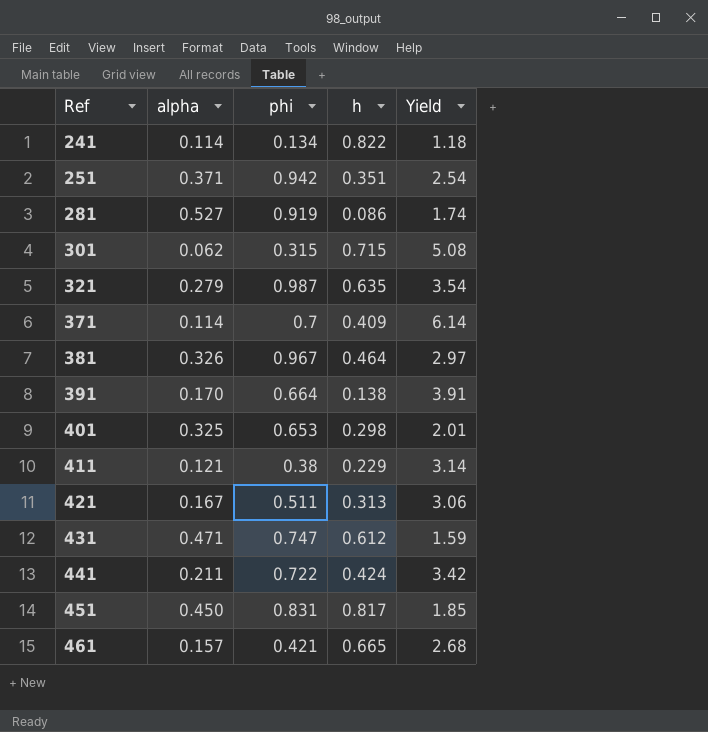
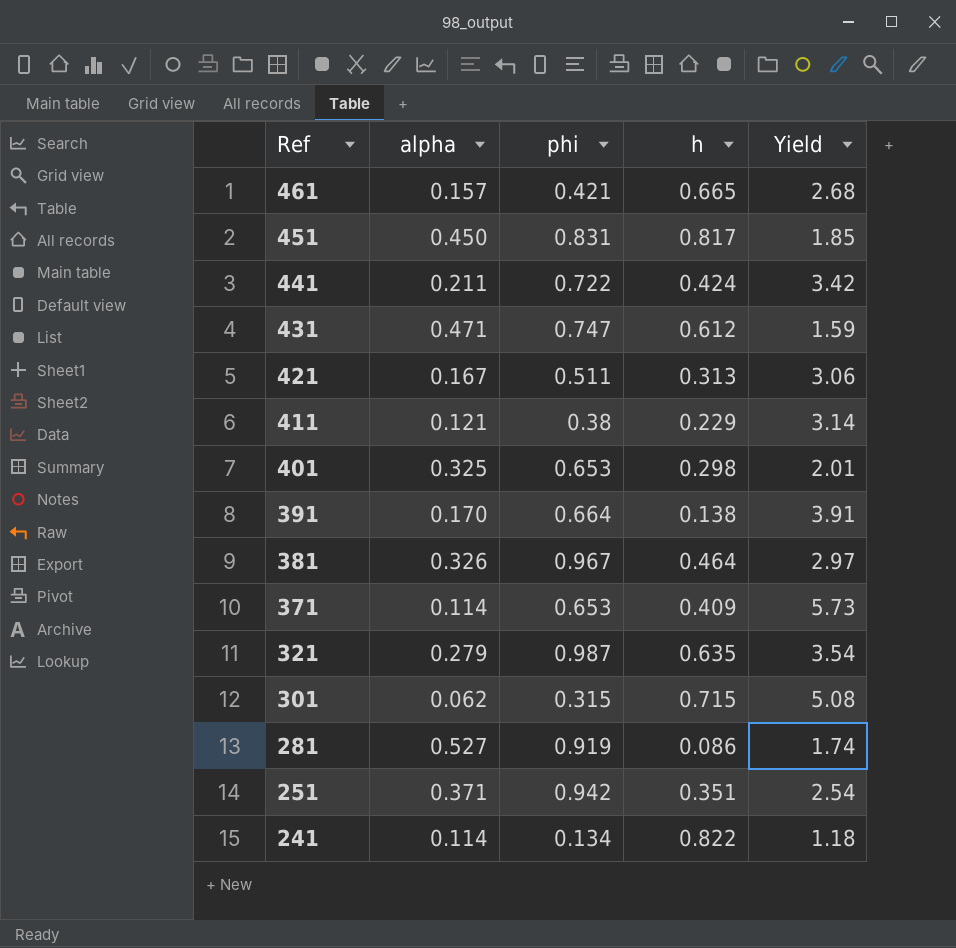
row order: Ref ascending -> Ref descending
371 | phi: 0.7 -> 0.653
371 | Yield: 6.14 -> 5.73

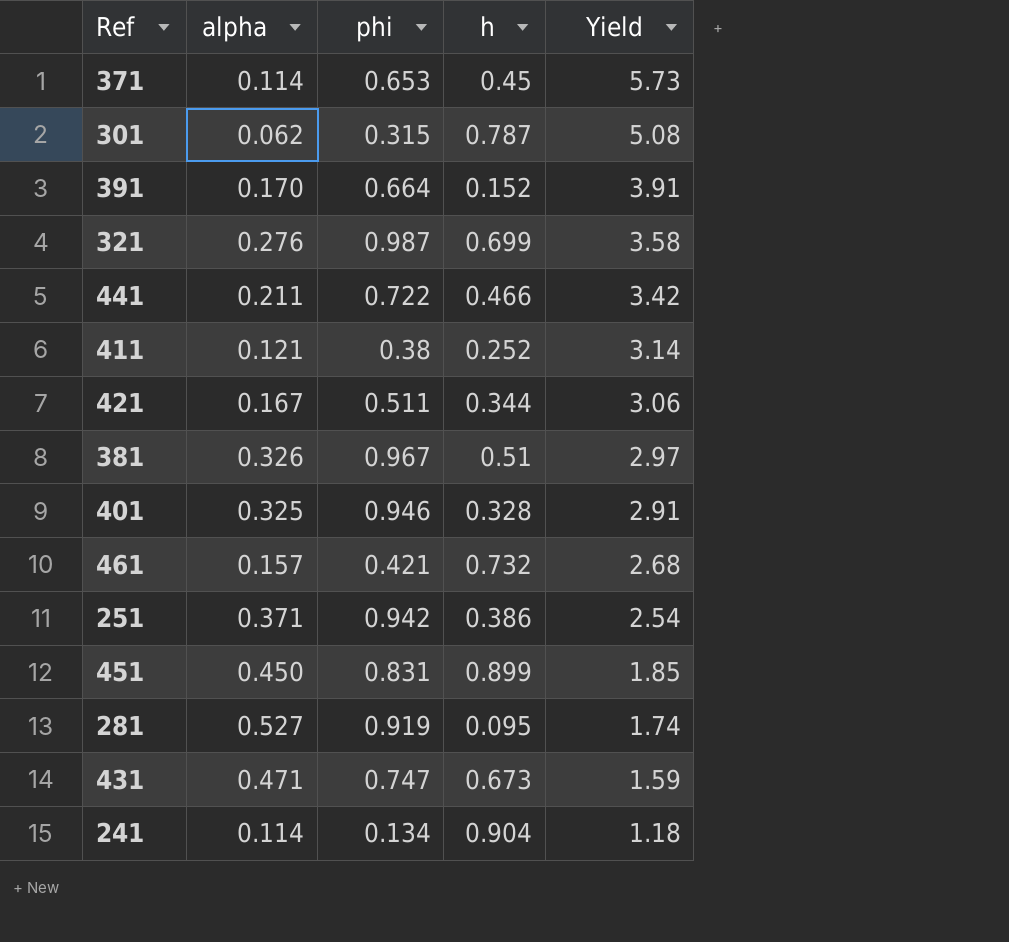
row order: Ref descending -> Yield descending
371 | h: 0.409 -> 0.45
301 | h: 0.715 -> 0.787
391 | h: 0.138 -> 0.152
321 | alpha: 0.279 -> 0.276
321 | h: 0.635 -> 0.699
321 | Yield: 3.54 -> 3.58
441 | h: 0.424 -> 0.466
411 | h: 0.229 -> 0.252
421 | h: 0.313 -> 0.344
381 | h: 0.464 -> 0.51
401 | phi: 0.653 -> 0.946
401 | h: 0.298 -> 0.328
401 | Yield: 2.01 -> 2.91
461 | h: 0.665 -> 0.732
251 | h: 0.351 -> 0.386
451 | h: 0.817 -> 0.899
281 | h: 0.086 -> 0.095
431 | h: 0.612 -> 0.673
241 | h: 0.822 -> 0.904

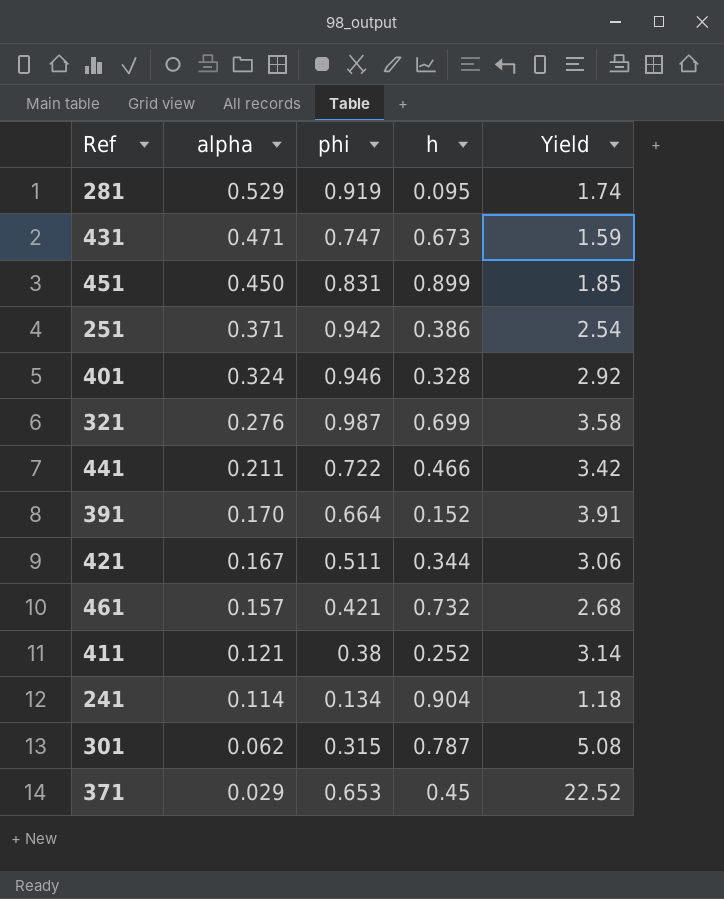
row order: Yield descending -> alpha descending
row 381: 0.326 | 0.967 | 0.51 | 2.97 -> none
281 | alpha: 0.527 -> 0.529
401 | alpha: 0.325 -> 0.324
401 | Yield: 2.91 -> 2.92
371 | alpha: 0.114 -> 0.029
371 | Yield: 5.73 -> 22.52

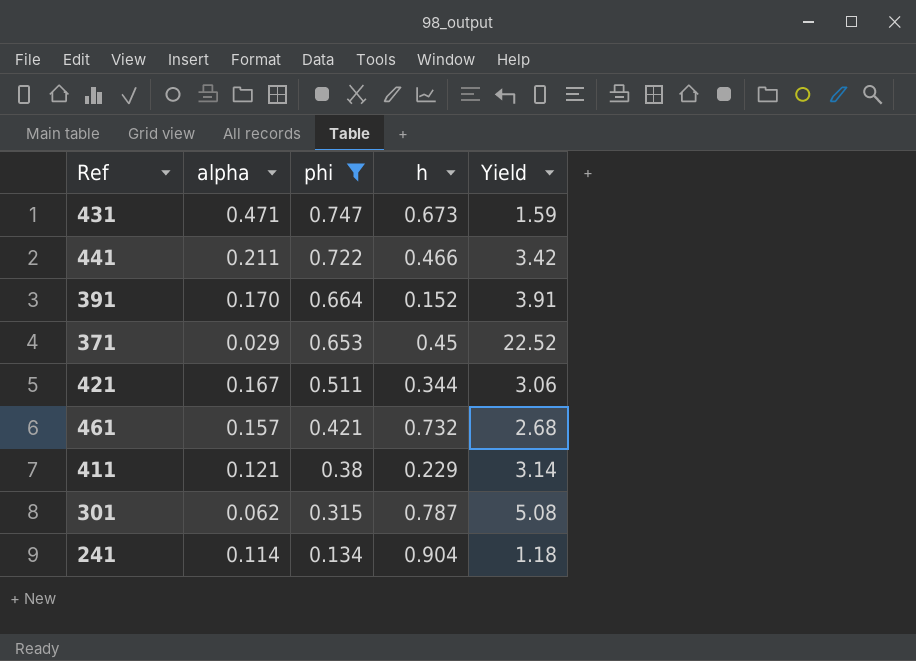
filter: none -> phi <= 0.747
row order: alpha descending -> phi descending
411 | h: 0.252 -> 0.229

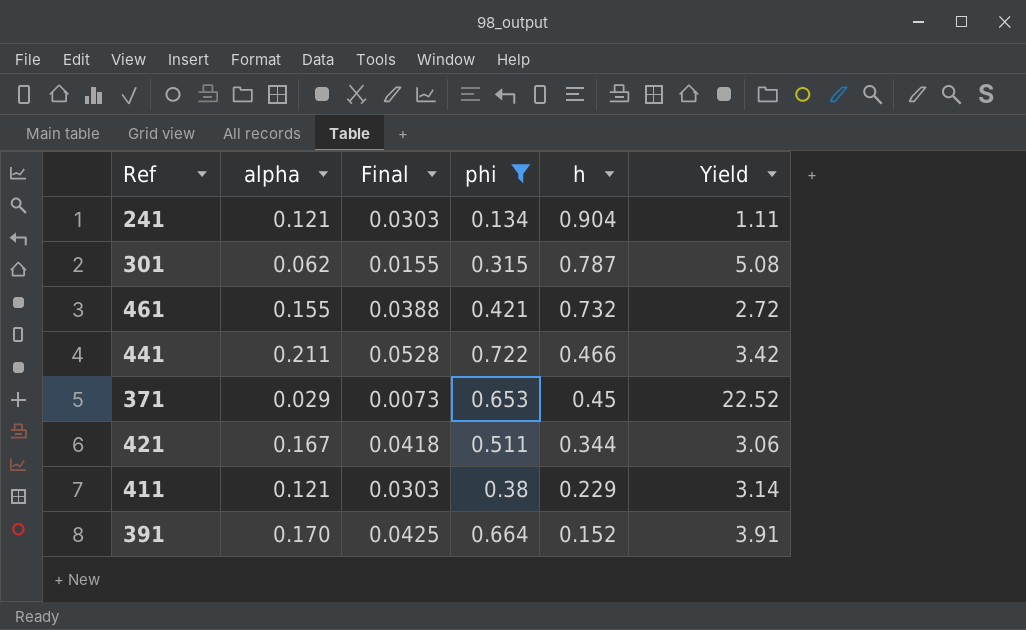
row order: phi descending -> h descending
column Final | formula: none -> [alpha] * 0.25
row 431: 0.471 | 0.747 | 0.673 | 1.59 -> none
241 | alpha: 0.114 -> 0.121
241 | Yield: 1.18 -> 1.11
461 | alpha: 0.157 -> 0.155
461 | Yield: 2.68 -> 2.72

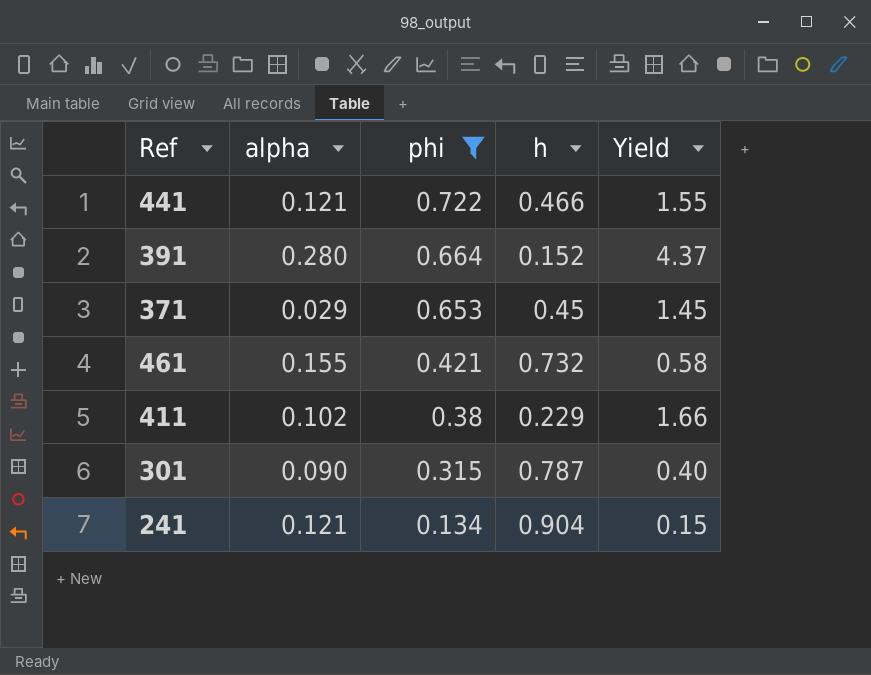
row order: h descending -> phi descending
column Final | formula: [alpha] * 0.25 -> none
column Yield | formula: [phi] / [alpha] -> [phi] / [h]
row 421: 0.167 | 0.0418 | 0.511 | 0.344 | 3.06 -> none
441 | alpha: 0.211 -> 0.121
391 | alpha: 0.170 -> 0.280
411 | alpha: 0.121 -> 0.102
301 | alpha: 0.062 -> 0.090

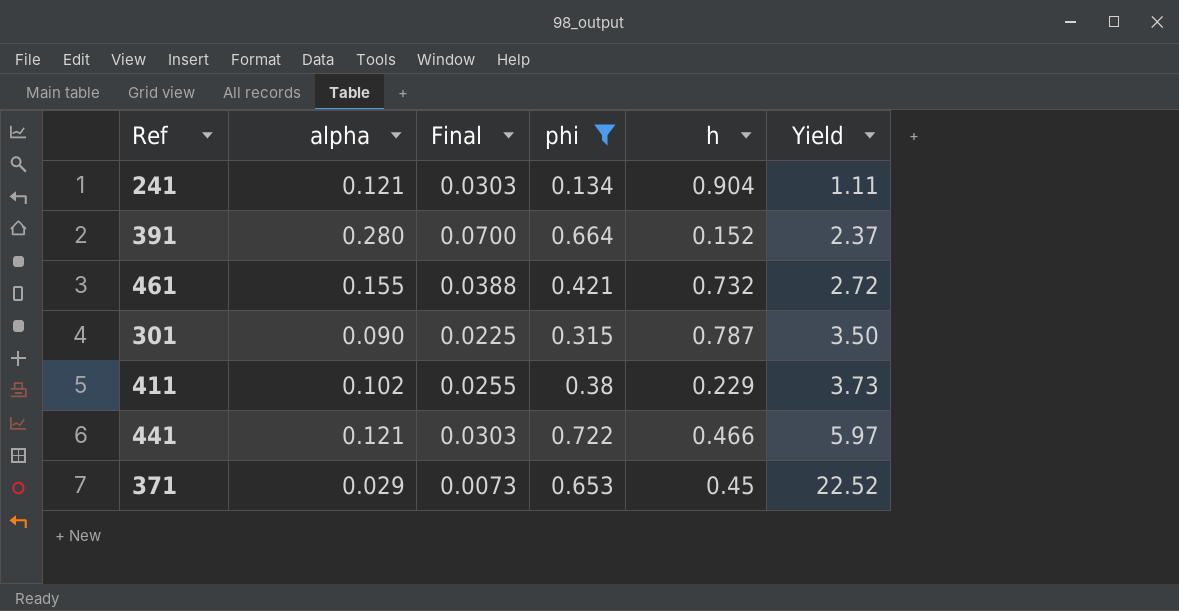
row order: phi descending -> Yield ascending
column Final | formula: none -> [alpha] * 0.25
column Yield | formula: [phi] / [h] -> [phi] / [alpha]

